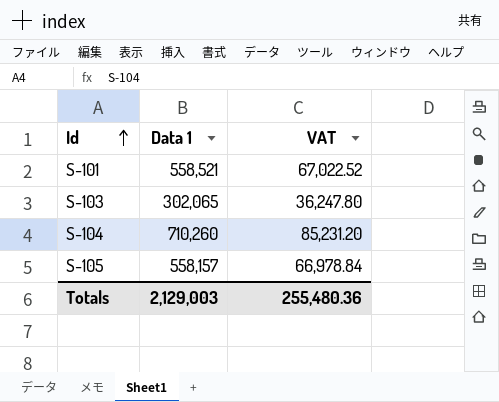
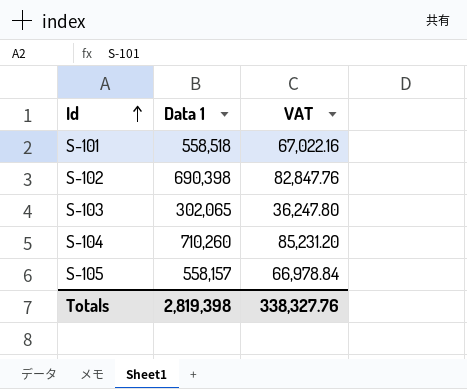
S-101 | Data 1: 558,521 -> 558,518
S-101 | VAT: 67,022.52 -> 67,022.16
row S-102: none -> 690,398 | 82,847.76
Totals | Data 1: 2,129,003 -> 2,819,398
Totals | VAT: 255,480.36 -> 338,327.76

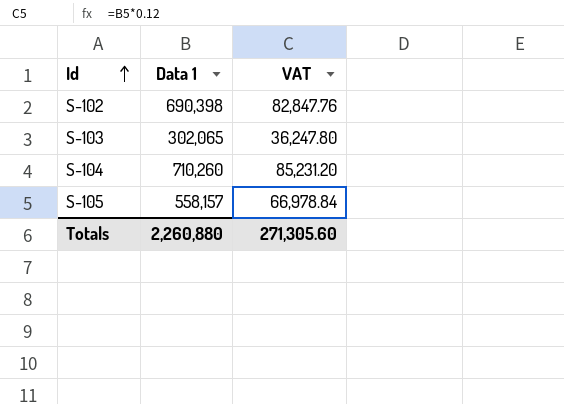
row S-101: 558,518 | 67,022.16 -> none
Totals | Data 1: 2,819,398 -> 2,260,880
Totals | VAT: 338,327.76 -> 271,305.60

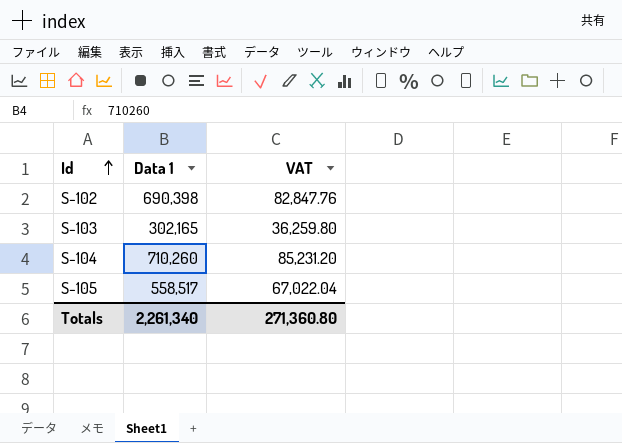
S-103 | Data 1: 302,065 -> 302,165
S-103 | VAT: 36,247.80 -> 36,259.80
S-105 | Data 1: 558,157 -> 558,517
S-105 | VAT: 66,978.84 -> 67,022.04
Totals | Data 1: 2,260,880 -> 2,261,340
Totals | VAT: 271,305.60 -> 271,360.80

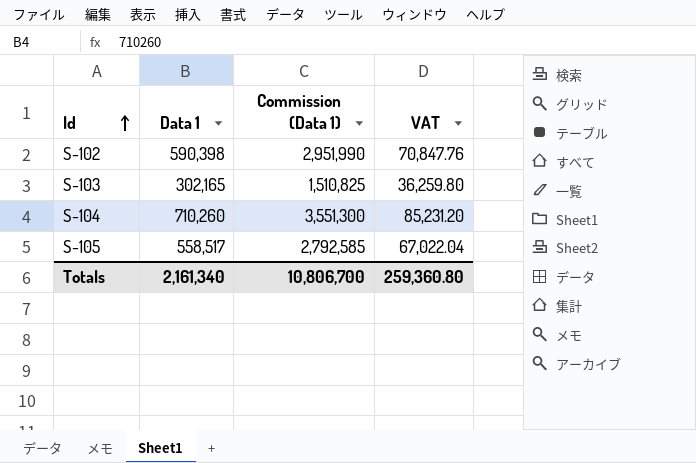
column Commission (Data 1) | formula: none -> [Data 1] * 5
S-102 | Data 1: 690,398 -> 590,398
S-102 | VAT: 82,847.76 -> 70,847.76
Totals | Data 1: 2,261,340 -> 2,161,340
Totals | VAT: 271,360.80 -> 259,360.80

